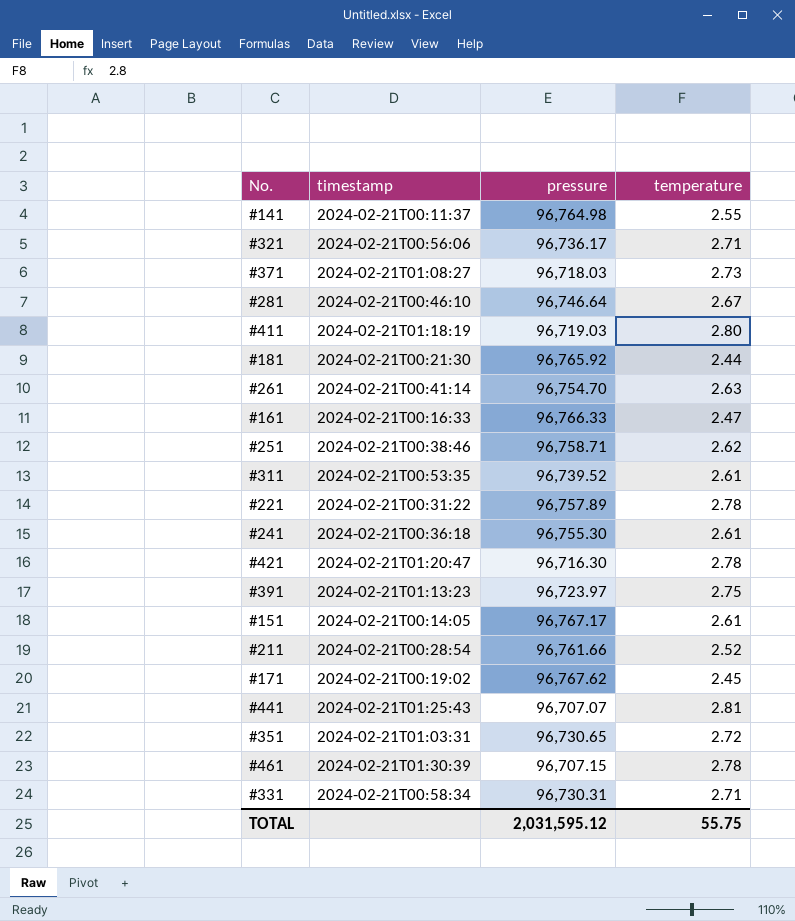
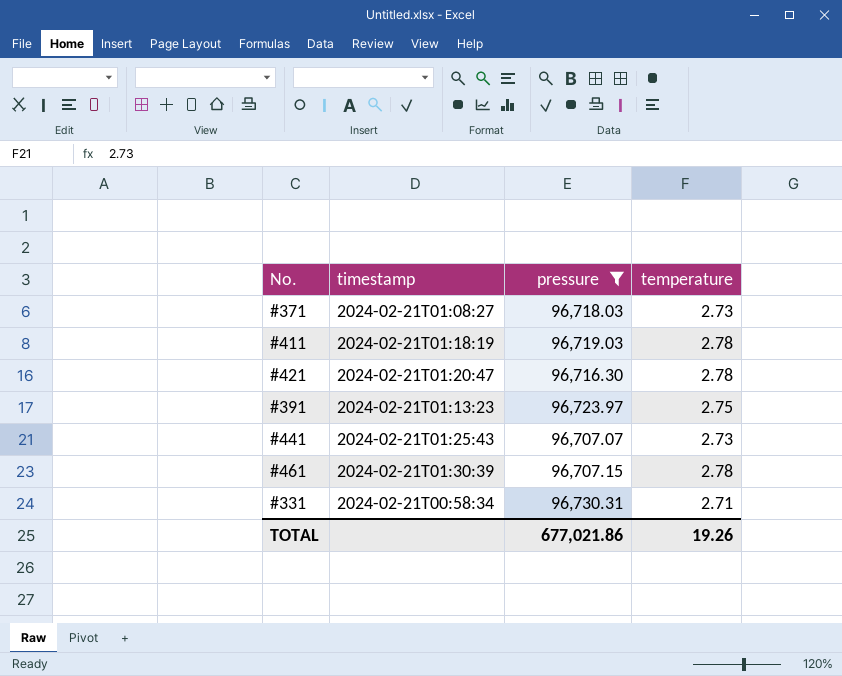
filter: none -> pressure <= 96,730.31
#411 | temperature: 2.80 -> 2.78
#441 | temperature: 2.81 -> 2.73
TOTAL | pressure: 2,031,595.12 -> 677,021.86
TOTAL | temperature: 55.75 -> 19.26

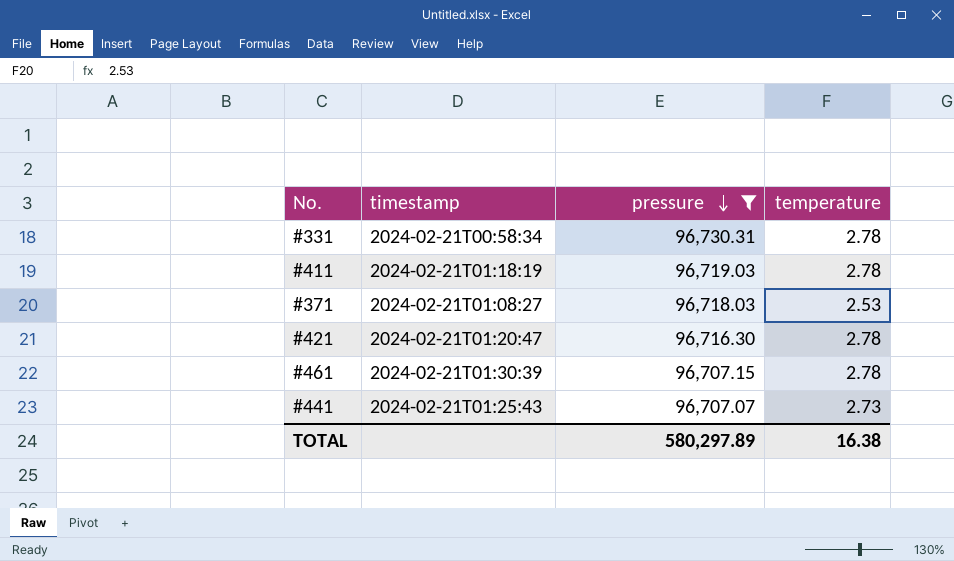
row order: none -> pressure descending
row #391: 2024-02-21T01:13:23 | 96,723.97 | 2.75 -> none
#331 | temperature: 2.71 -> 2.78
#371 | temperature: 2.73 -> 2.53
TOTAL | pressure: 677,021.86 -> 580,297.89
TOTAL | temperature: 19.26 -> 16.38

